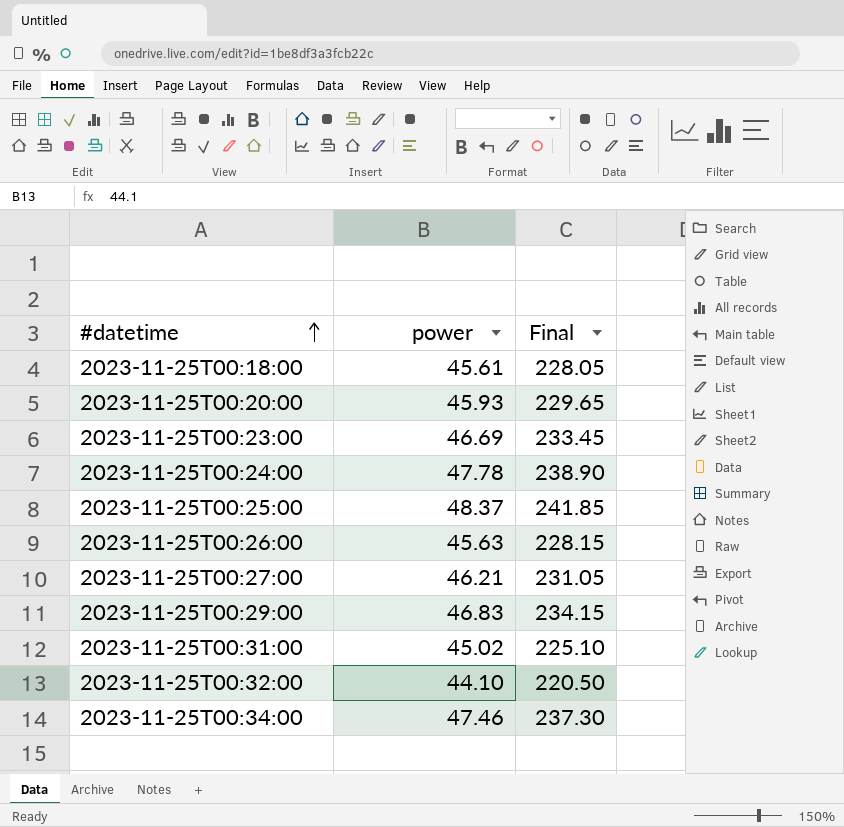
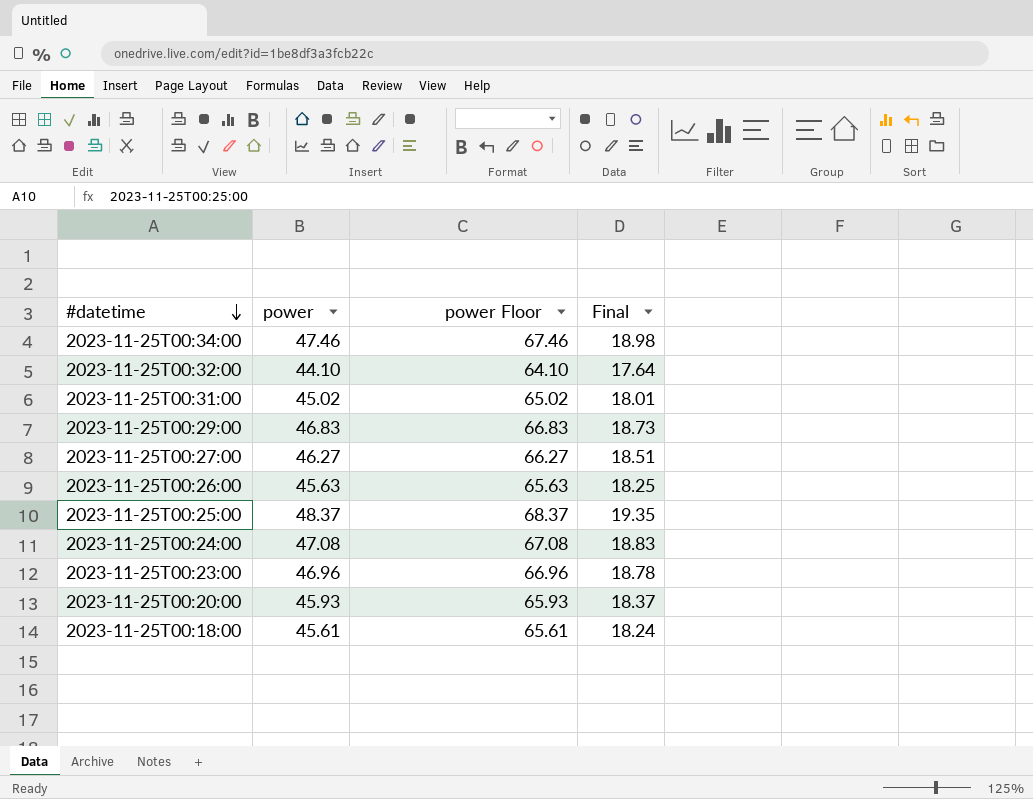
row order: #datetime ascending -> #datetime descending
column power Floor | formula: none -> [power] + 20
column Final | formula: [power] * 5 -> [power] * 0.4
2023-11-25T00:27:00 | power: 46.21 -> 46.27
2023-11-25T00:24:00 | power: 47.78 -> 47.08
2023-11-25T00:23:00 | power: 46.69 -> 46.96

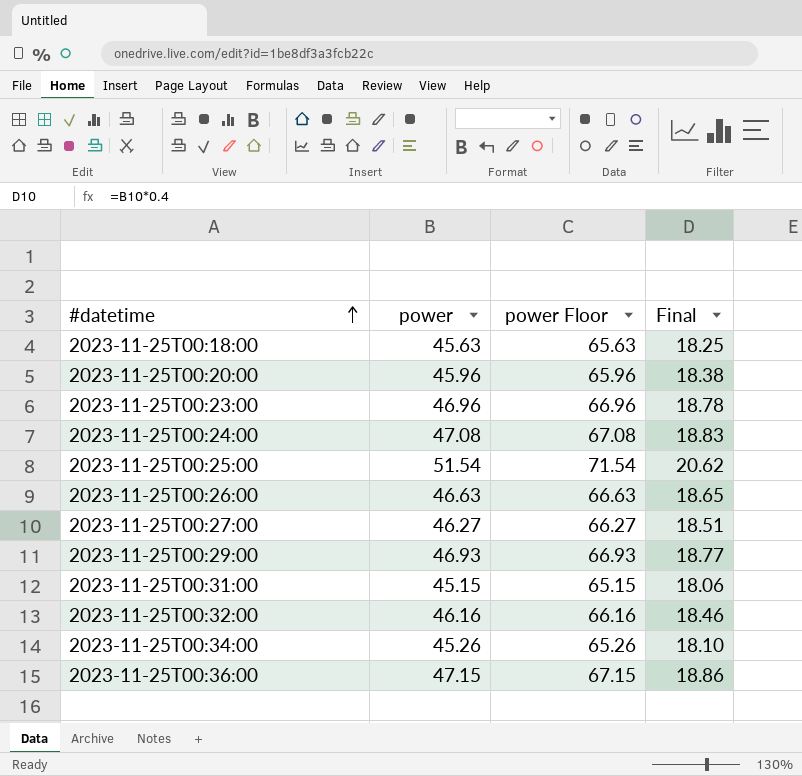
row order: #datetime descending -> #datetime ascending
2023-11-25T00:18:00 | power: 45.61 -> 45.63
2023-11-25T00:18:00 | power Floor: 65.61 -> 65.63
2023-11-25T00:18:00 | Final: 18.24 -> 18.25
2023-11-25T00:20:00 | power: 45.93 -> 45.96
2023-11-25T00:20:00 | power Floor: 65.93 -> 65.96
2023-11-25T00:20:00 | Final: 18.37 -> 18.38
2023-11-25T00:25:00 | power: 48.37 -> 51.54
2023-11-25T00:25:00 | power Floor: 68.37 -> 71.54
2023-11-25T00:25:00 | Final: 19.35 -> 20.62
2023-11-25T00:26:00 | power: 45.63 -> 46.63
2023-11-25T00:26:00 | power Floor: 65.63 -> 66.63
2023-11-25T00:26:00 | Final: 18.25 -> 18.65
2023-11-25T00:29:00 | power: 46.83 -> 46.93
2023-11-25T00:29:00 | power Floor: 66.83 -> 66.93
2023-11-25T00:29:00 | Final: 18.73 -> 18.77
2023-11-25T00:31:00 | power: 45.02 -> 45.15
2023-11-25T00:31:00 | power Floor: 65.02 -> 65.15
2023-11-25T00:31:00 | Final: 18.01 -> 18.06
2023-11-25T00:32:00 | power: 44.10 -> 46.16
2023-11-25T00:32:00 | power Floor: 64.10 -> 66.16
2023-11-25T00:32:00 | Final: 17.64 -> 18.46
2023-11-25T00:34:00 | power: 47.46 -> 45.26
2023-11-25T00:34:00 | power Floor: 67.46 -> 65.26
2023-11-25T00:34:00 | Final: 18.98 -> 18.10
row 2023-11-25T00:36:00: none -> 47.15 | 67.15 | 18.86

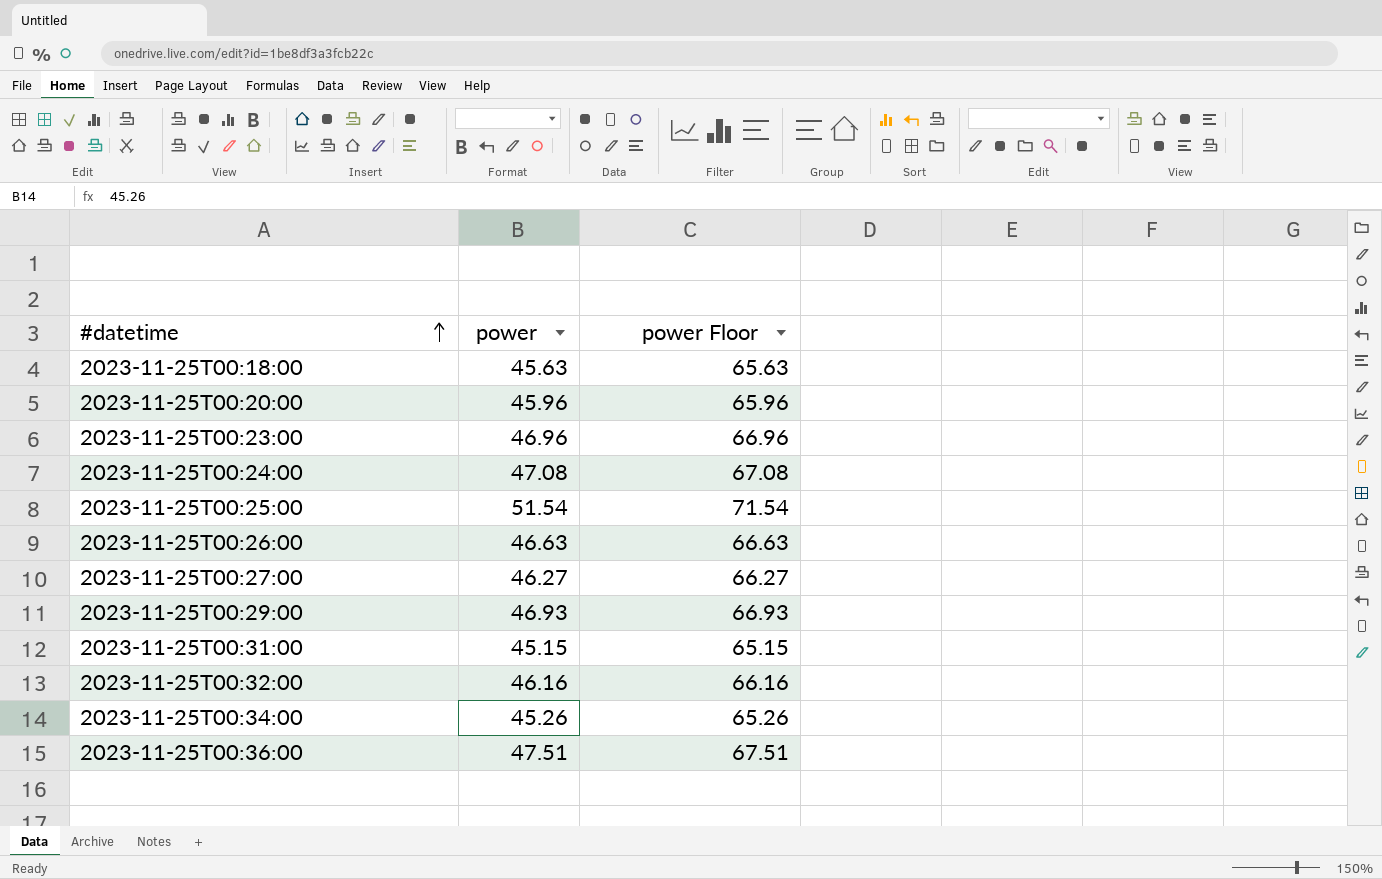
column Final | formula: [power] * 0.4 -> none
2023-11-25T00:36:00 | power: 47.15 -> 47.51
2023-11-25T00:36:00 | power Floor: 67.15 -> 67.51

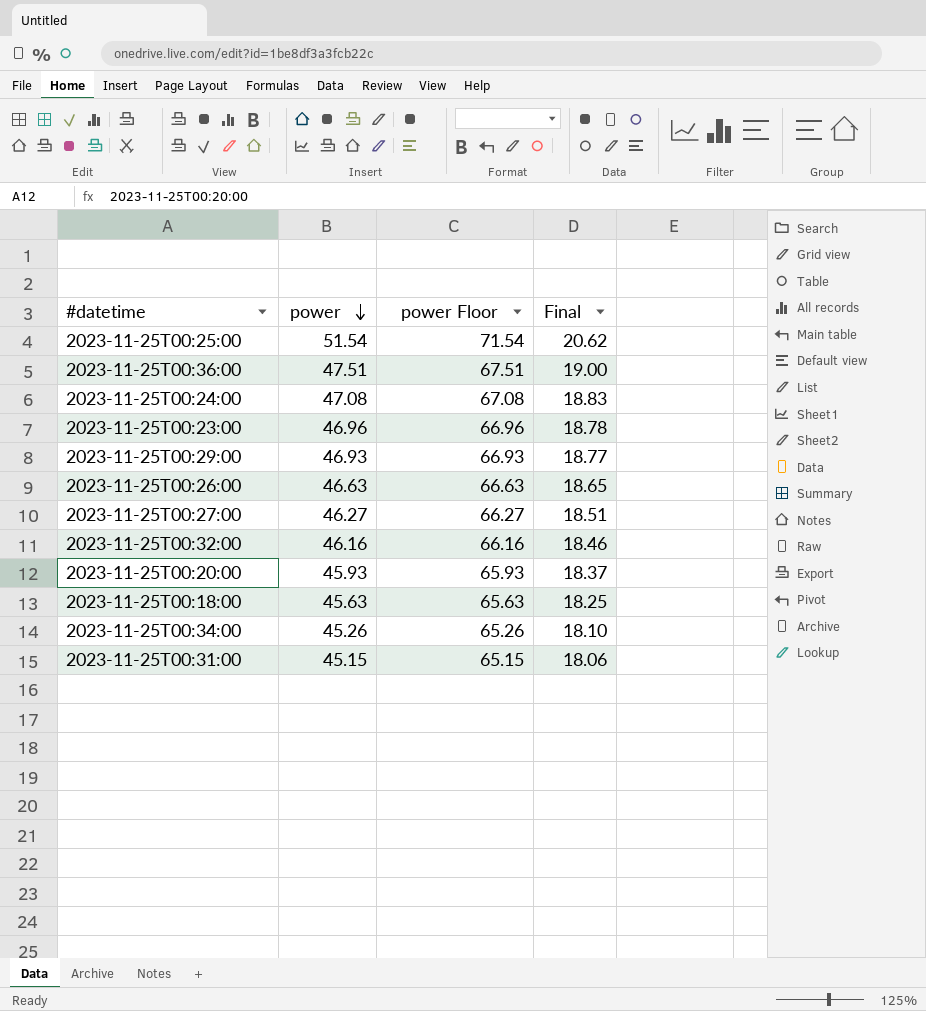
row order: #datetime ascending -> power descending
column Final | formula: none -> [power] * 0.4
2023-11-25T00:20:00 | power: 45.96 -> 45.93
2023-11-25T00:20:00 | power Floor: 65.96 -> 65.93

